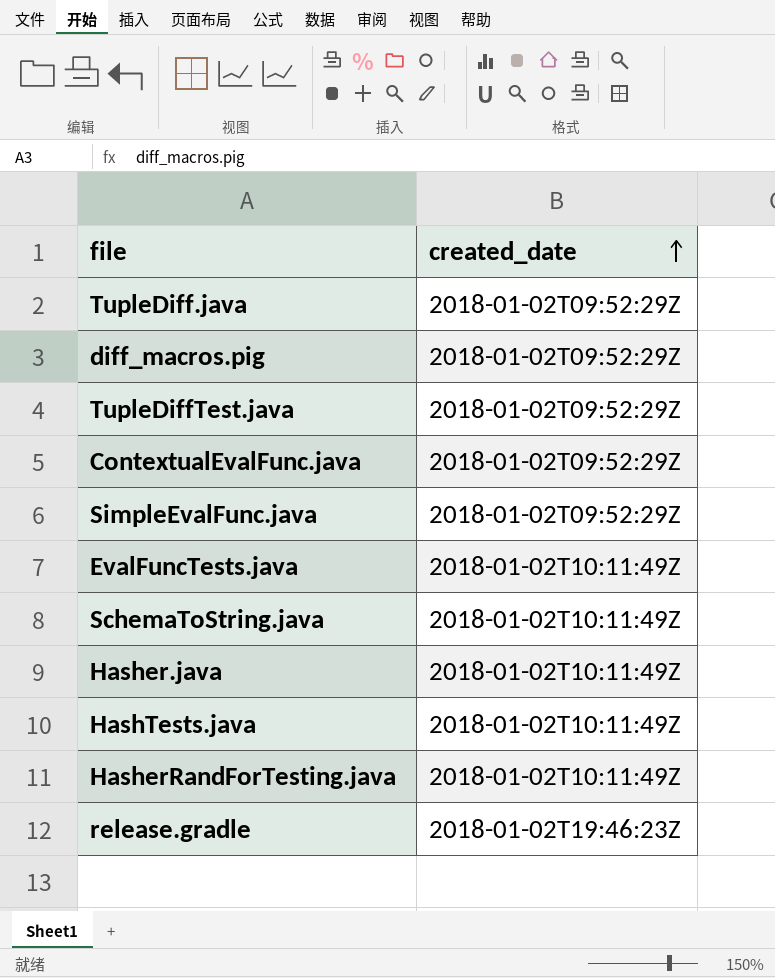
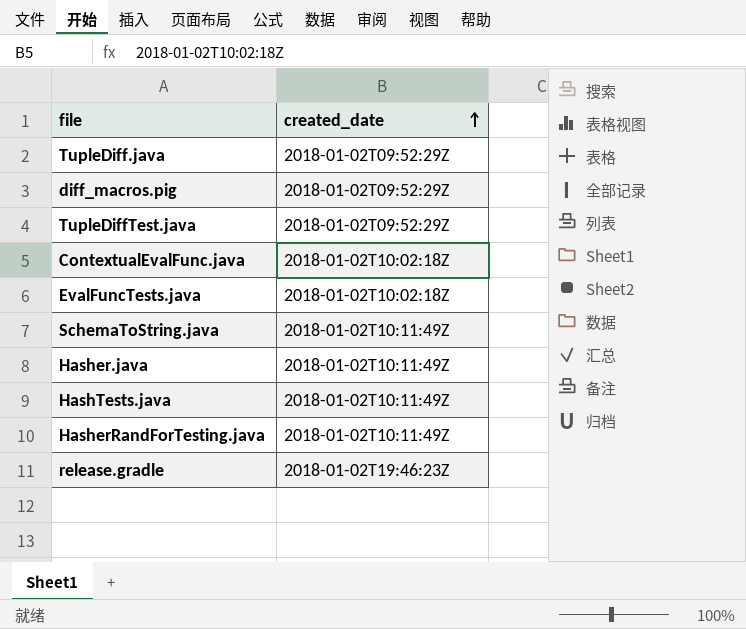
row SimpleEvalFunc.java: 2018-01-02T09:52:29Z -> none
ContextualEvalFunc.java | created_date: 2018-01-02T09:52:29Z -> 2018-01-02T10:02:18Z
EvalFuncTests.java | created_date: 2018-01-02T10:11:49Z -> 2018-01-02T10:02:18Z

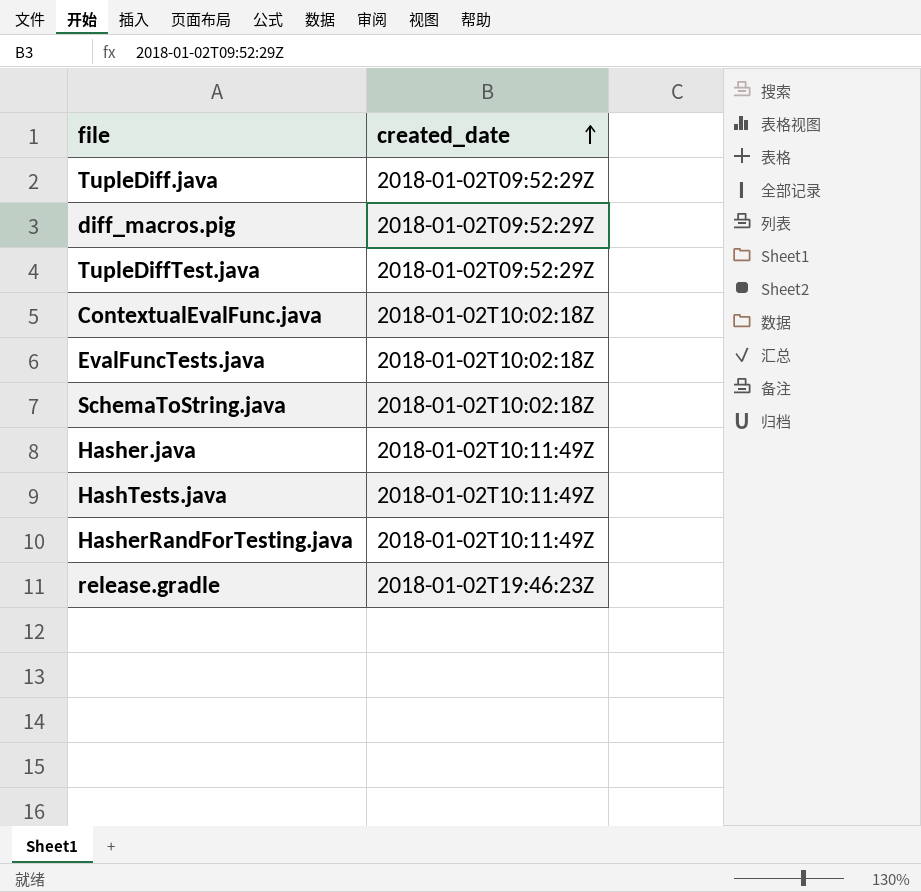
SchemaToString.java | created_date: 2018-01-02T10:11:49Z -> 2018-01-02T10:02:18Z

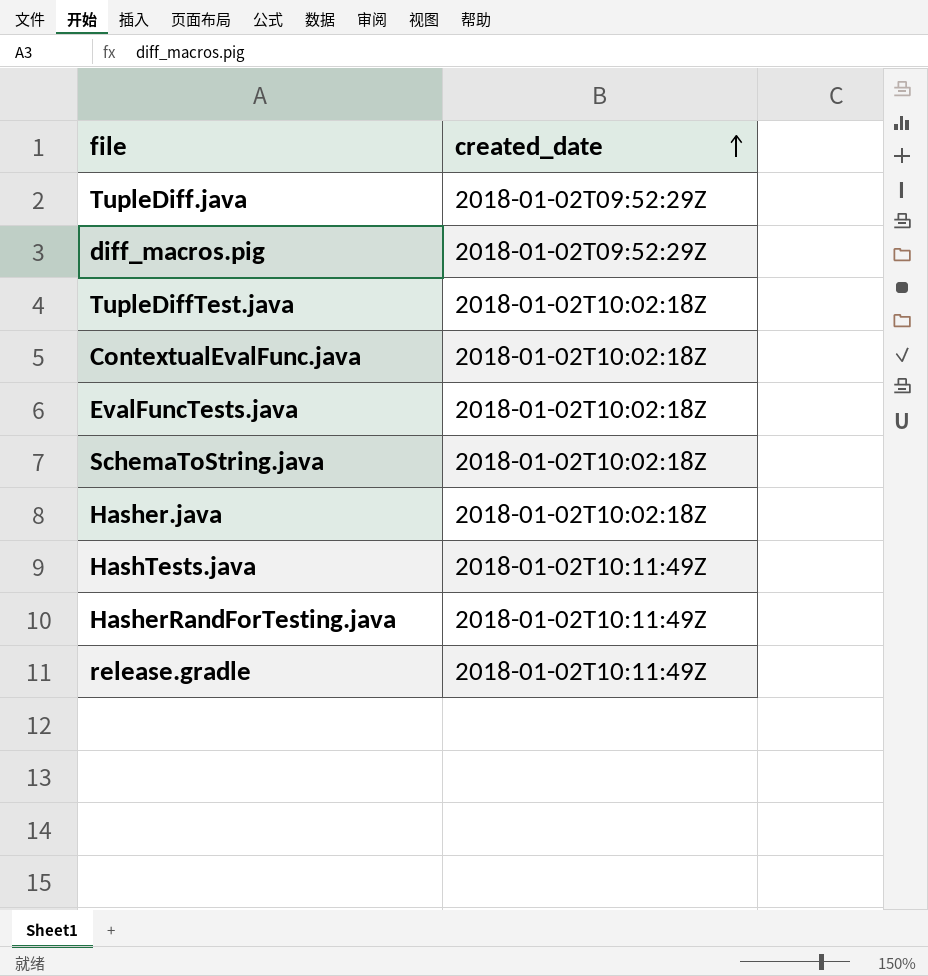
TupleDiffTest.java | created_date: 2018-01-02T09:52:29Z -> 2018-01-02T10:02:18Z
Hasher.java | created_date: 2018-01-02T10:11:49Z -> 2018-01-02T10:02:18Z
release.gradle | created_date: 2018-01-02T19:46:23Z -> 2018-01-02T10:11:49Z

